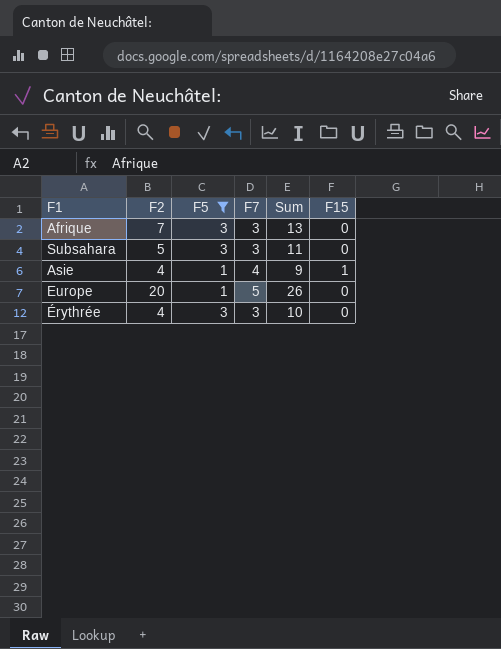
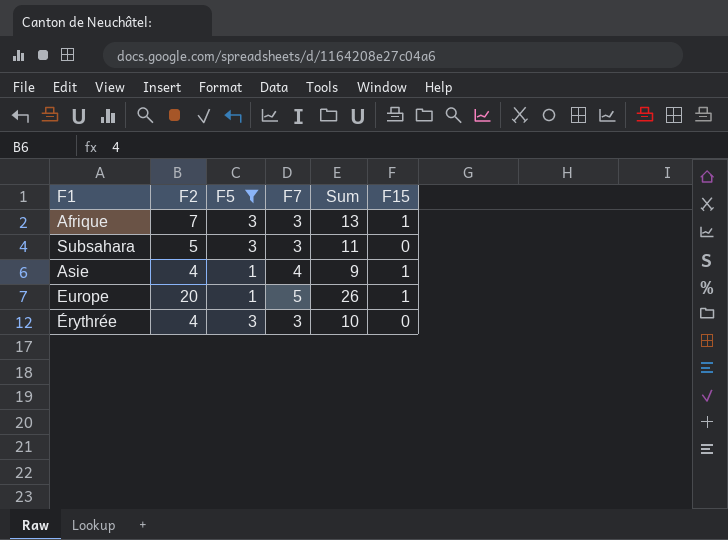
Afrique | F15: 0 -> 1
Europe | F15: 0 -> 1

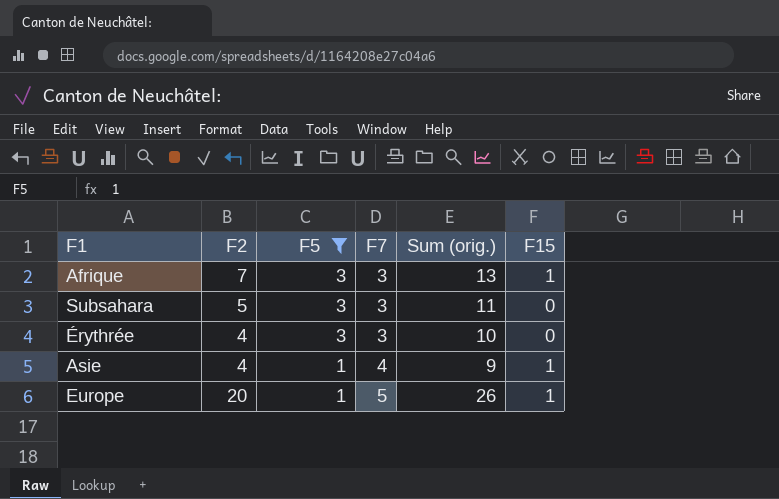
row order: none -> F5 descending
column name: Sum -> Sum (orig.)

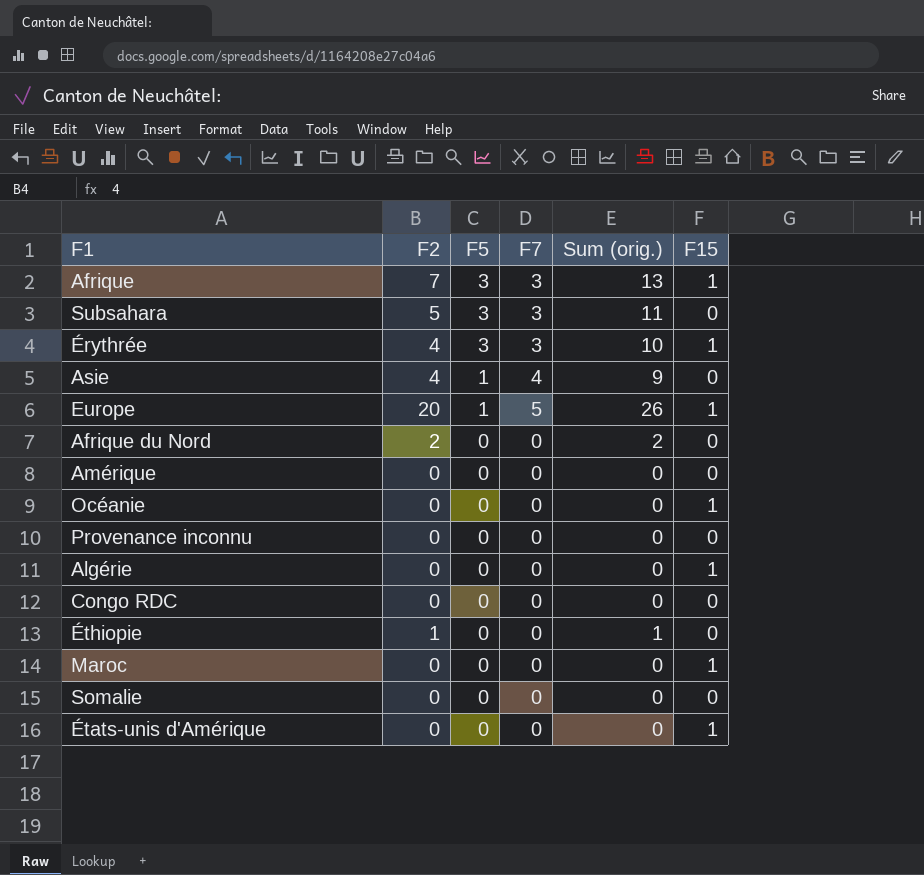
filter: F5 != 0 -> none
Érythrée | F15: 0 -> 1
Asie | F15: 1 -> 0

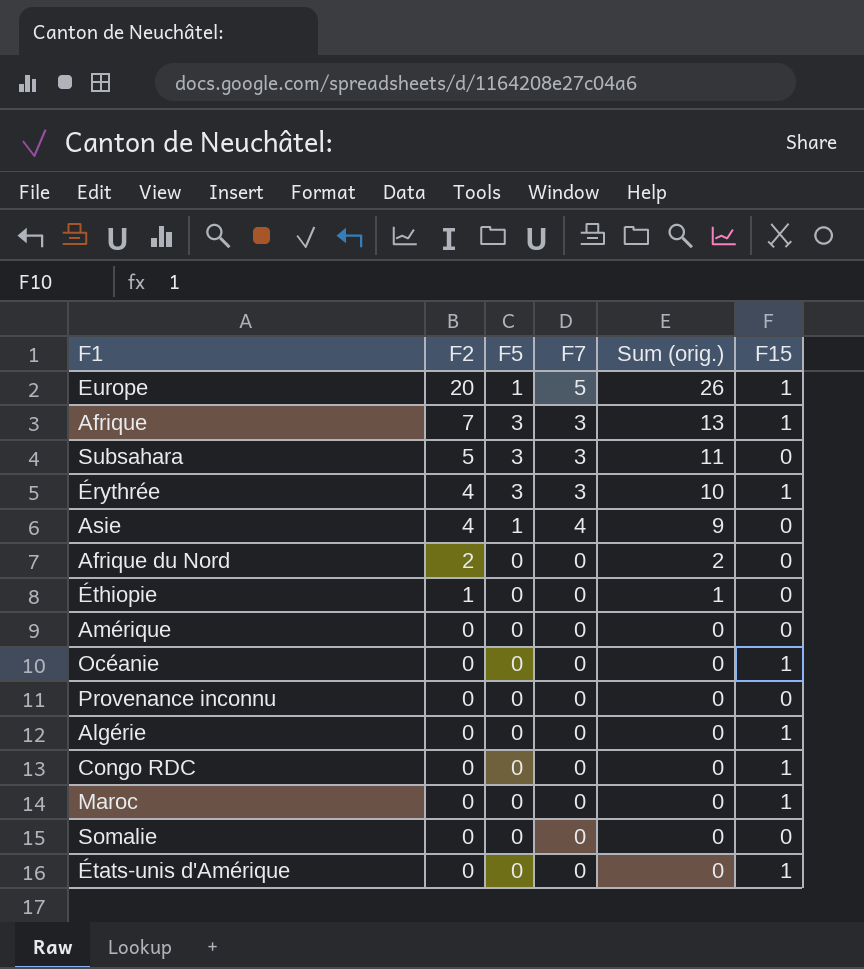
row order: F5 descending -> F2 descending
Congo RDC | F15: 0 -> 1

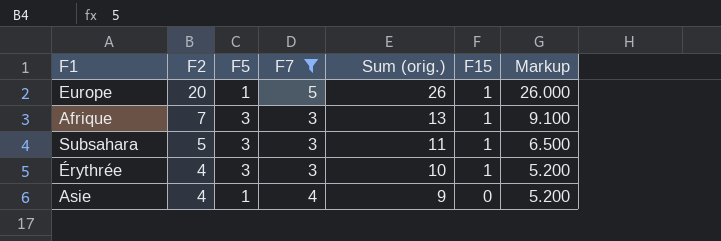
filter: none -> F7 != 0
column Markup | formula: none -> [F2] * 1.3
Subsahara | F15: 0 -> 1

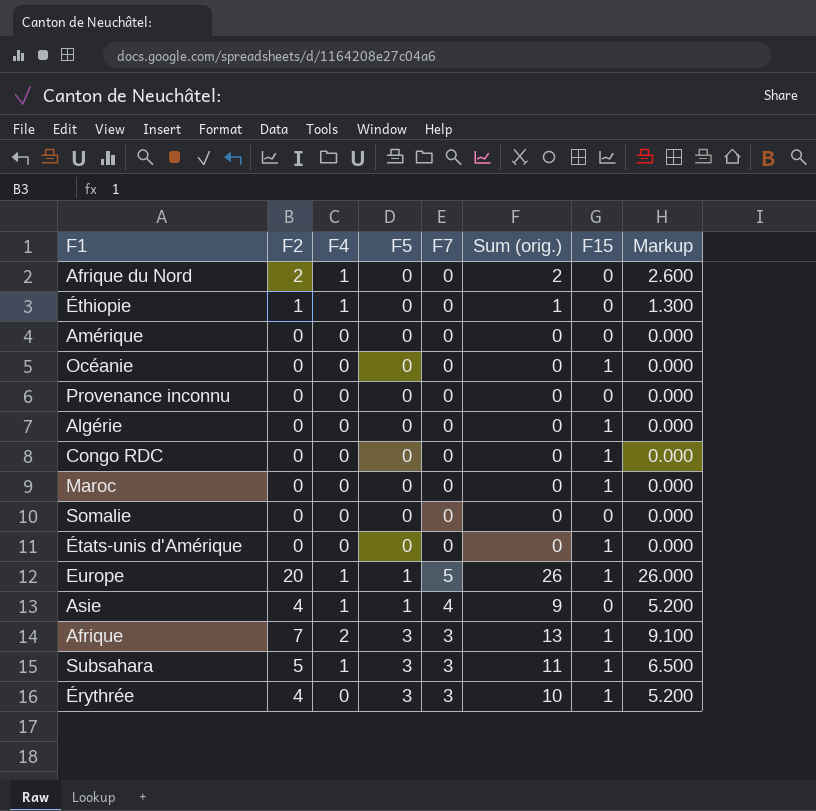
filter: F7 != 0 -> none
row order: F2 descending -> F5 ascending
column F4 | position: none -> 3

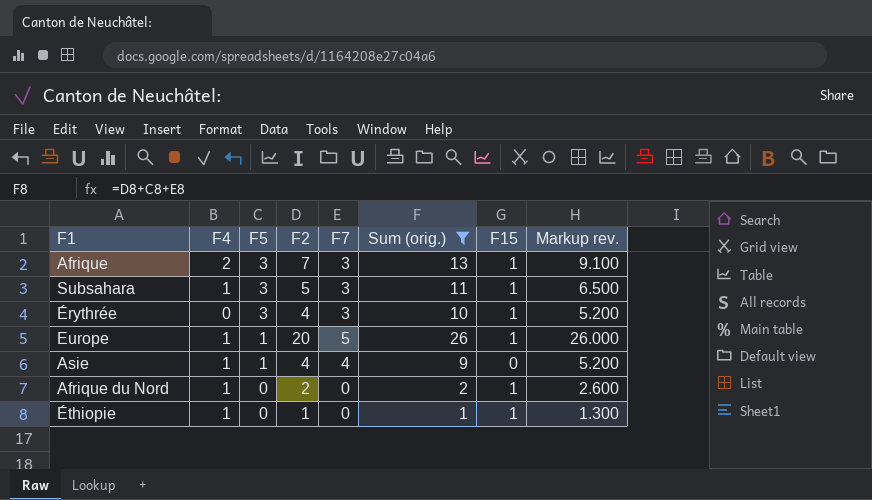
filter: none -> Sum (orig.) != 0
row order: F5 ascending -> F5 descending
column F2 | position: 2 -> 4
column name: Markup -> Markup rev.
Afrique du Nord | F15: 0 -> 1
Éthiopie | F15: 0 -> 1

